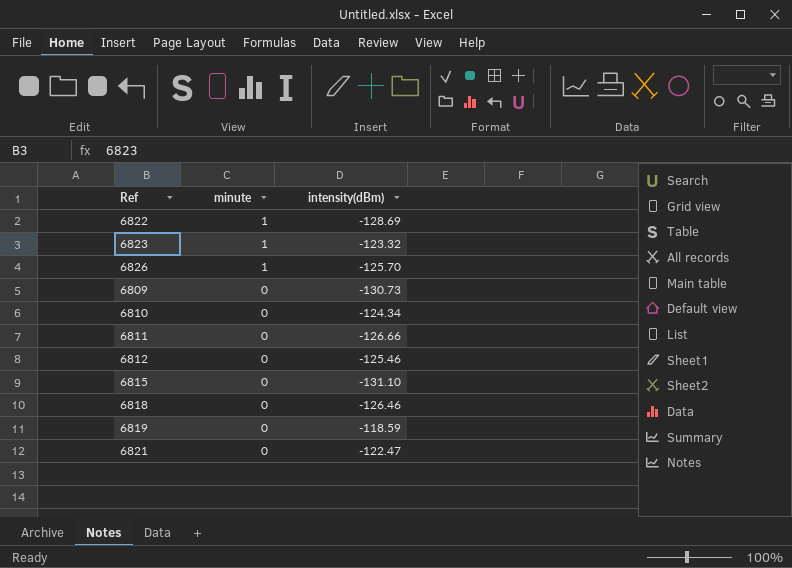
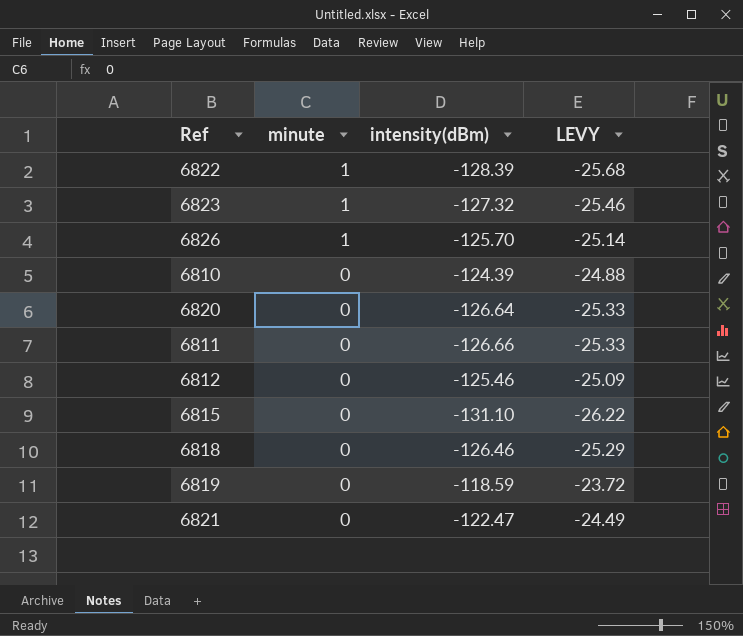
column LEVY | formula: none -> [intensity(dBm)] * 0.2
row 6809: 0 | -130.73 -> none
6822 | intensity(dBm): -128.69 -> -128.39
6823 | intensity(dBm): -123.32 -> -127.32
6810 | intensity(dBm): -124.34 -> -124.39
row 6820: none -> 0 | -126.64 | -25.33

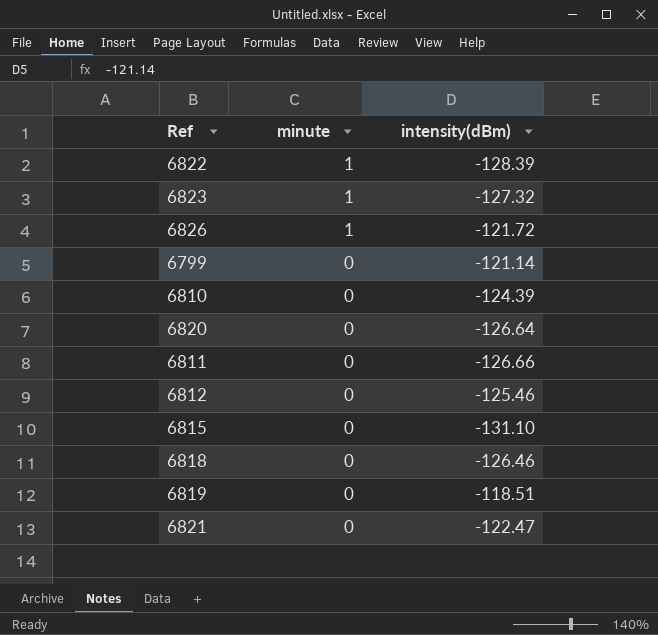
column LEVY | formula: [intensity(dBm)] * 0.2 -> none
6826 | intensity(dBm): -125.70 -> -121.72
row 6799: none -> 0 | -121.14
6819 | intensity(dBm): -118.59 -> -118.51

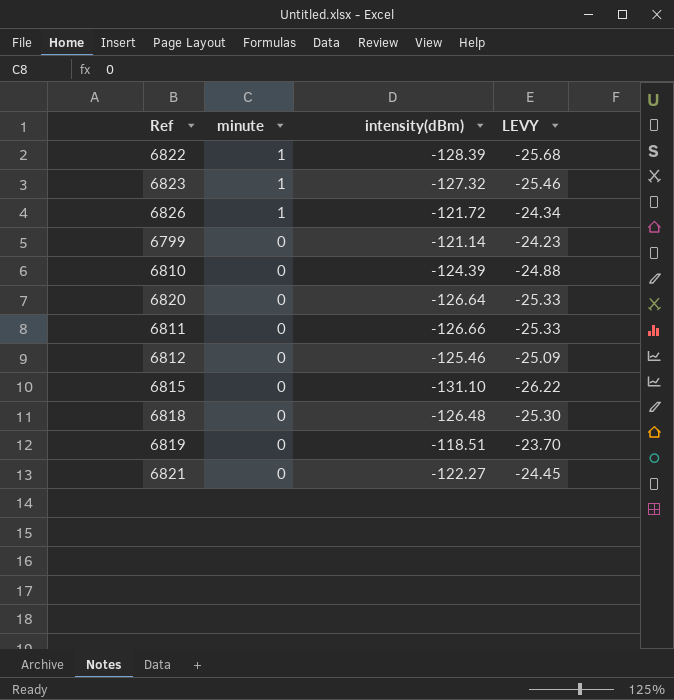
column LEVY | formula: none -> [intensity(dBm)] * 0.2
6818 | intensity(dBm): -126.46 -> -126.48
6821 | intensity(dBm): -122.47 -> -122.27

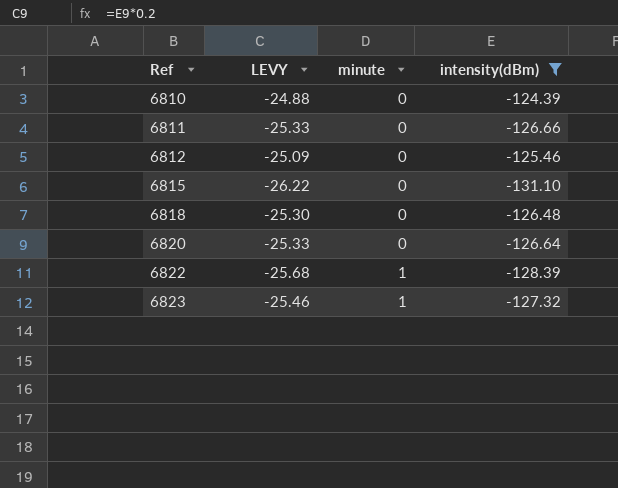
filter: none -> intensity(dBm) <= -124.39
row order: minute descending -> Ref ascending
column LEVY | position: 4 -> 2

